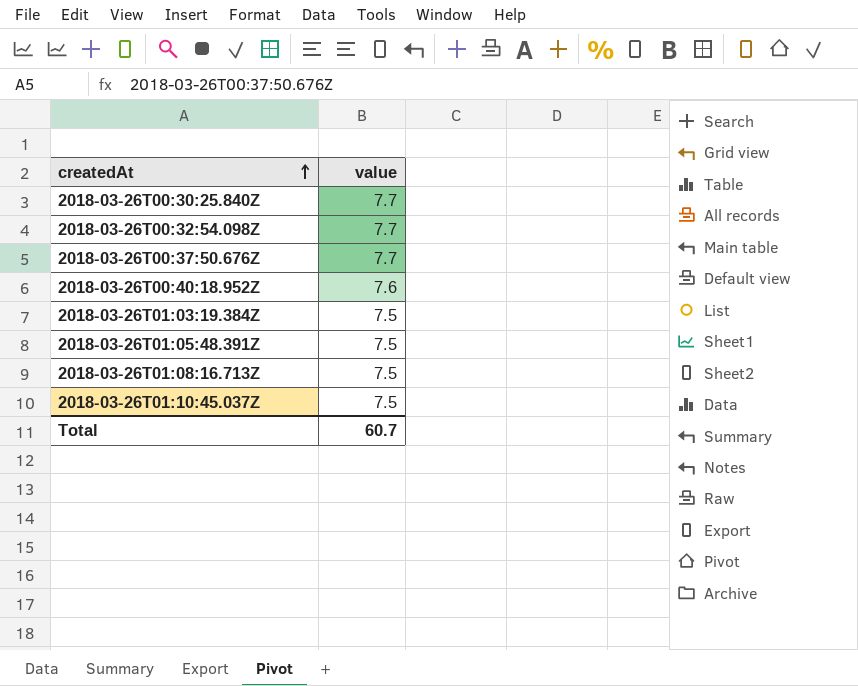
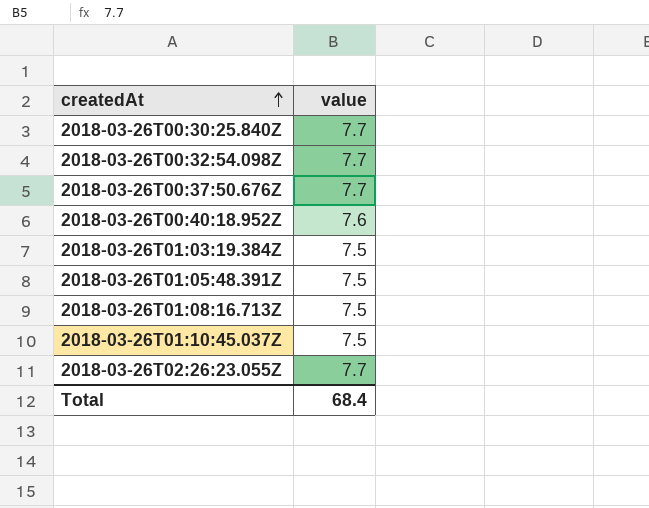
row 2018-03-26T02:26:23.055Z: none -> 7.7
Total | value: 60.7 -> 68.4

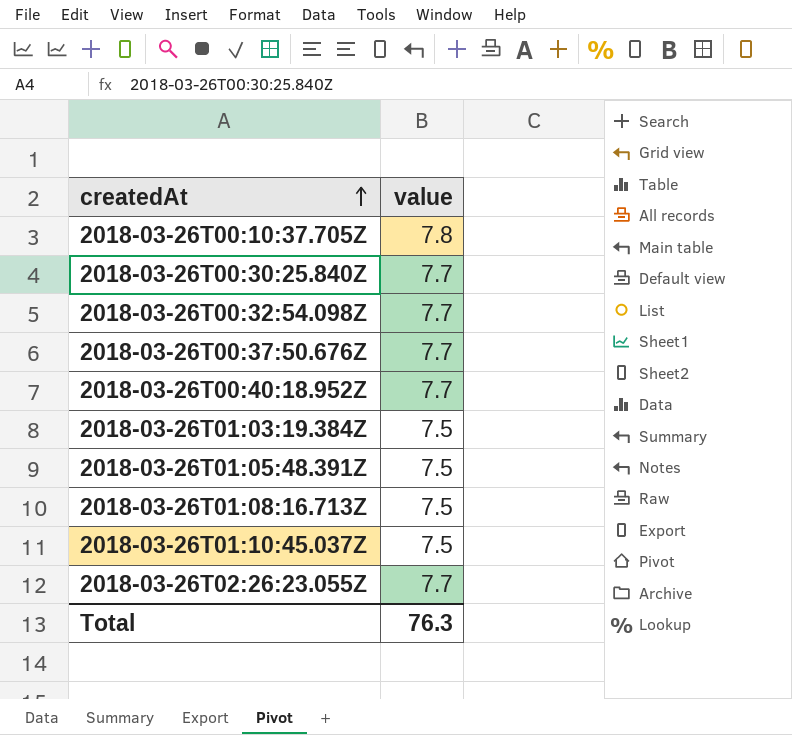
row 2018-03-26T00:10:37.705Z: none -> 7.8
2018-03-26T00:40:18.952Z | value: 7.6 -> 7.7
Total | value: 68.4 -> 76.3

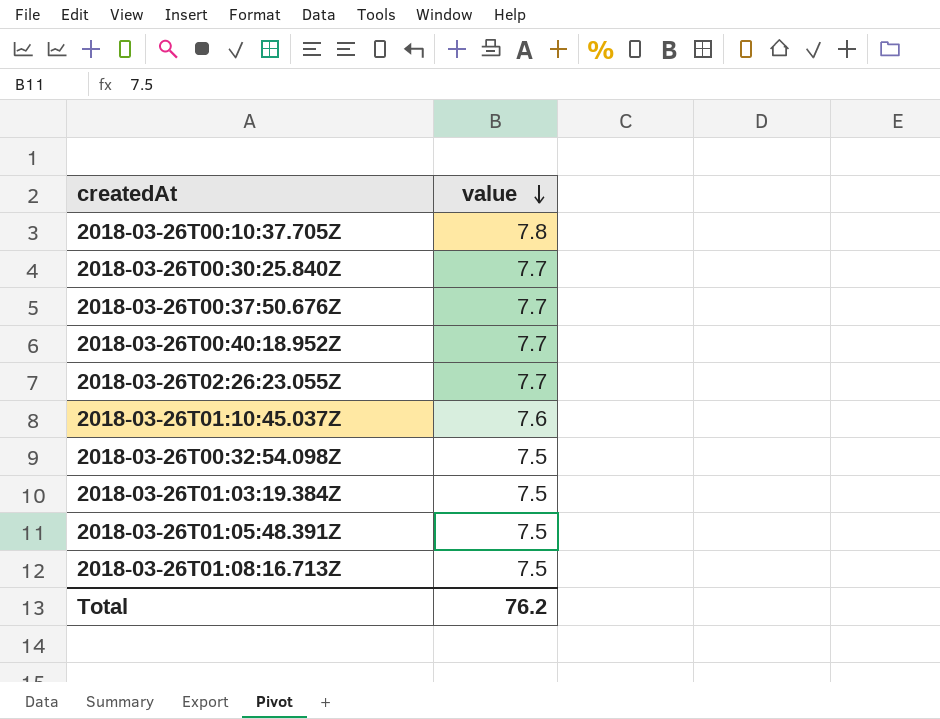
row order: createdAt ascending -> value descending
2018-03-26T01:10:45.037Z | value: 7.5 -> 7.6
2018-03-26T00:32:54.098Z | value: 7.7 -> 7.5
Total | value: 76.3 -> 76.2

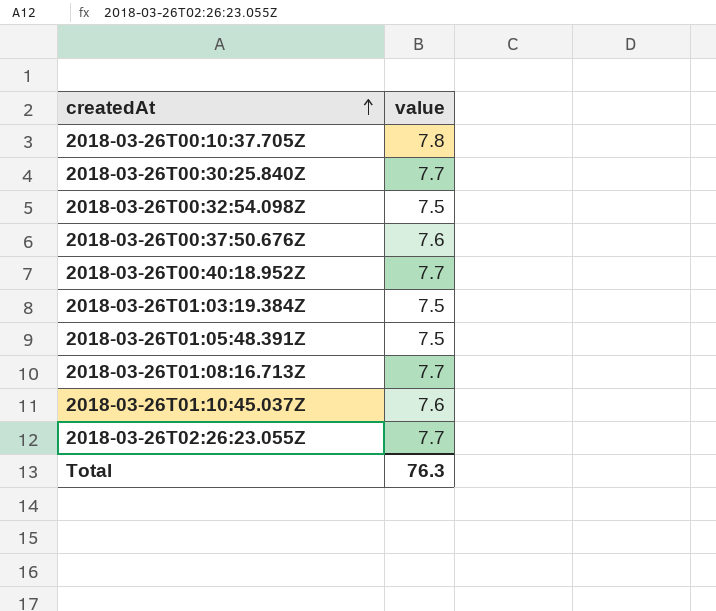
row order: value descending -> createdAt ascending
2018-03-26T00:37:50.676Z | value: 7.7 -> 7.6
2018-03-26T01:08:16.713Z | value: 7.5 -> 7.7
Total | value: 76.2 -> 76.3

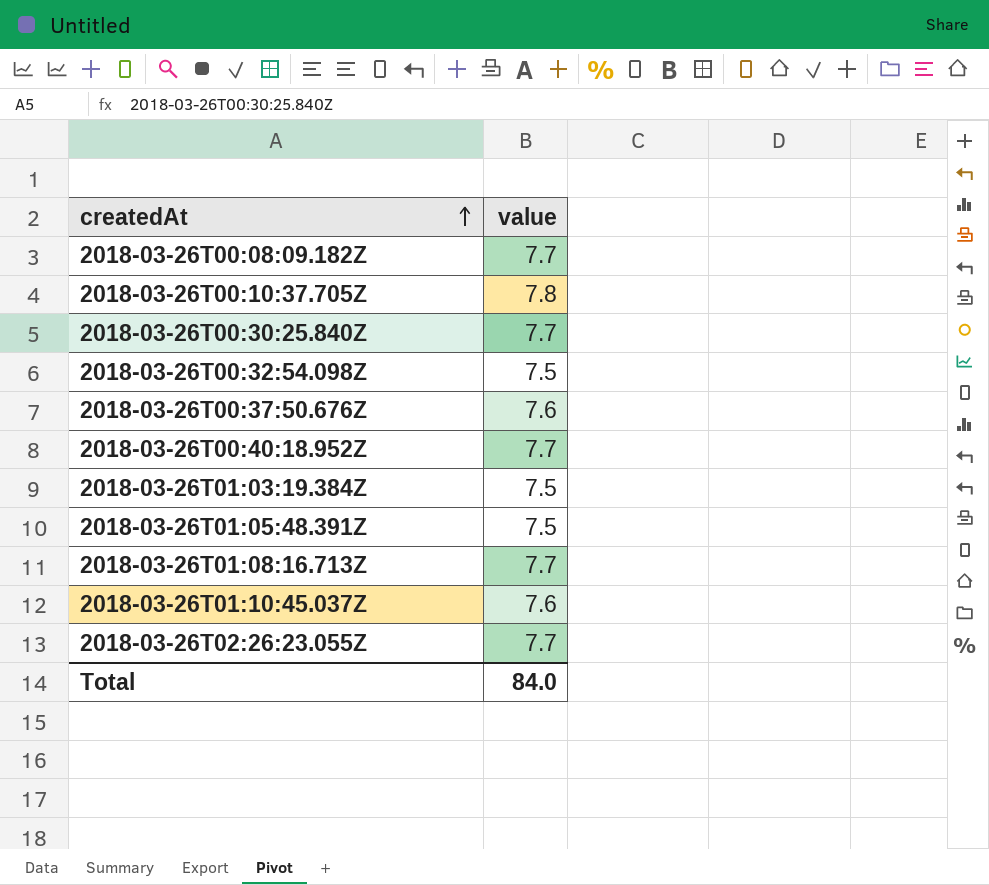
row 2018-03-26T00:08:09.182Z: none -> 7.7
Total | value: 76.3 -> 84.0

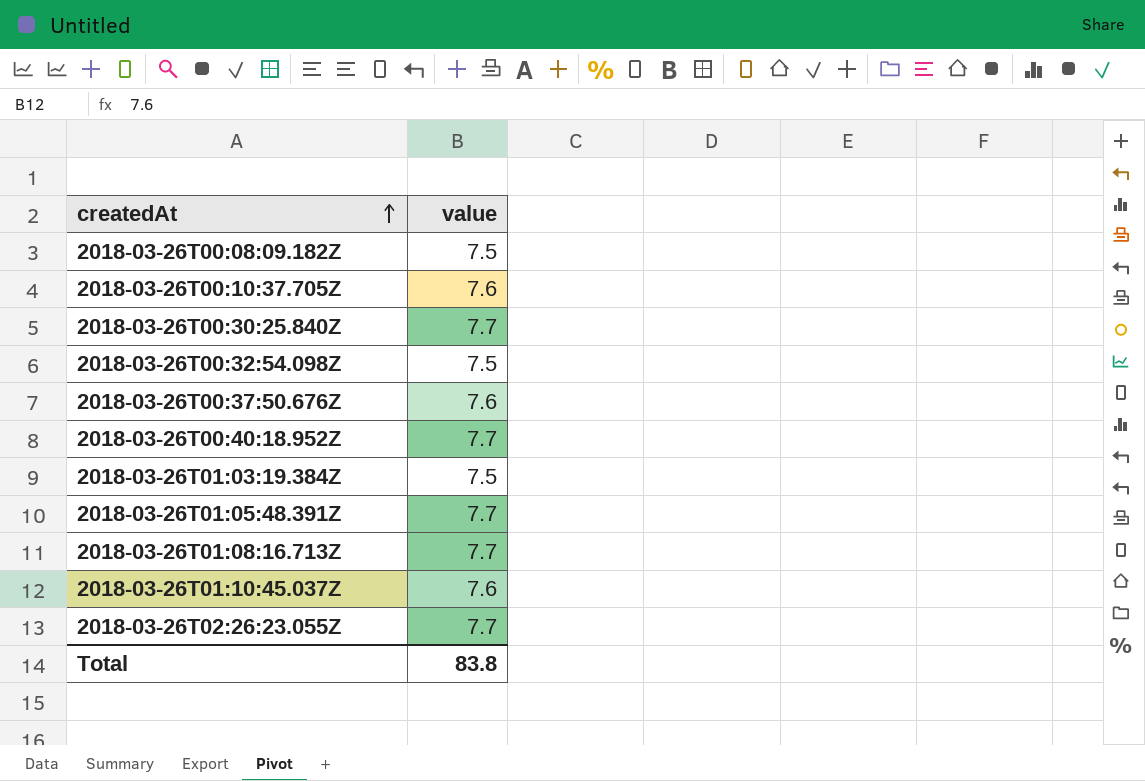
2018-03-26T00:08:09.182Z | value: 7.7 -> 7.5
2018-03-26T00:10:37.705Z | value: 7.8 -> 7.6
2018-03-26T01:05:48.391Z | value: 7.5 -> 7.7
Total | value: 84.0 -> 83.8

